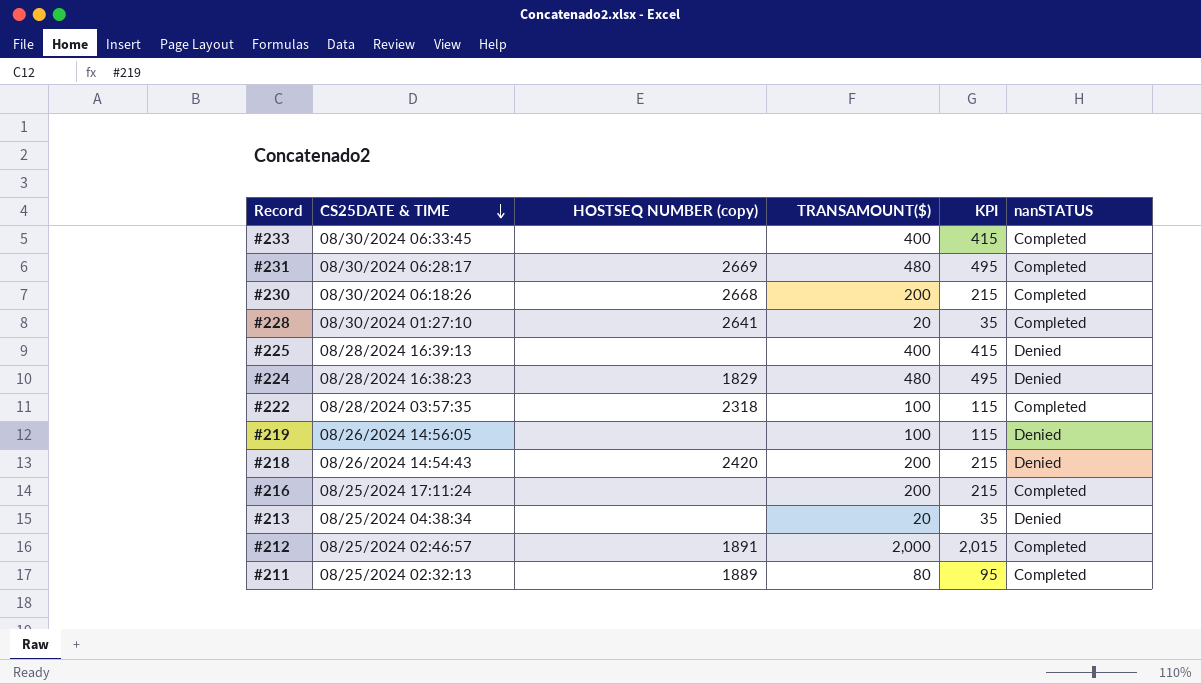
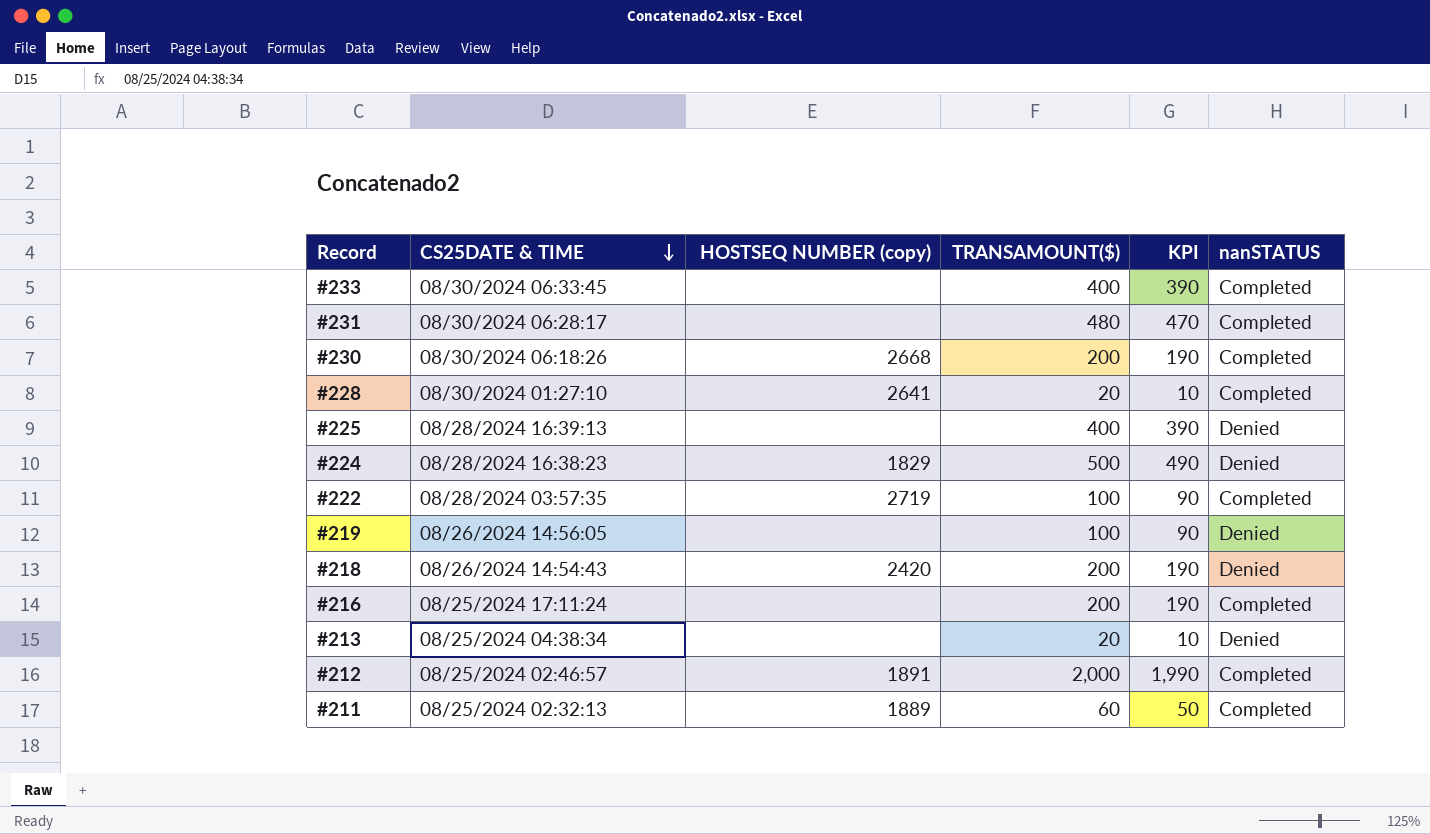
column KPI | formula: [TRANSAMOUNT($)] + 15 -> [TRANSAMOUNT($)] - 10
#231 | HOSTSEQ NUMBER (copy): 2669 -> none
#224 | TRANSAMOUNT($): 480 -> 500
#222 | HOSTSEQ NUMBER (copy): 2318 -> 2719
#211 | TRANSAMOUNT($): 80 -> 60

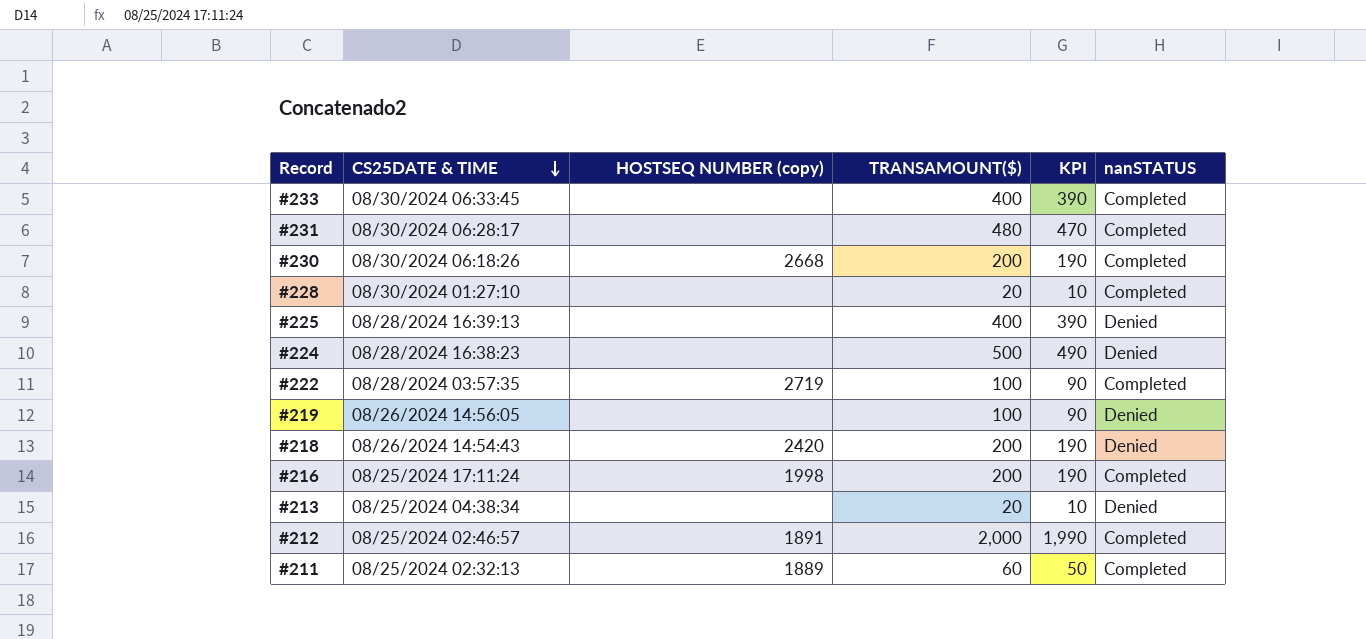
#228 | HOSTSEQ NUMBER (copy): 2641 -> none
#224 | HOSTSEQ NUMBER (copy): 1829 -> none
#216 | HOSTSEQ NUMBER (copy): none -> 1998

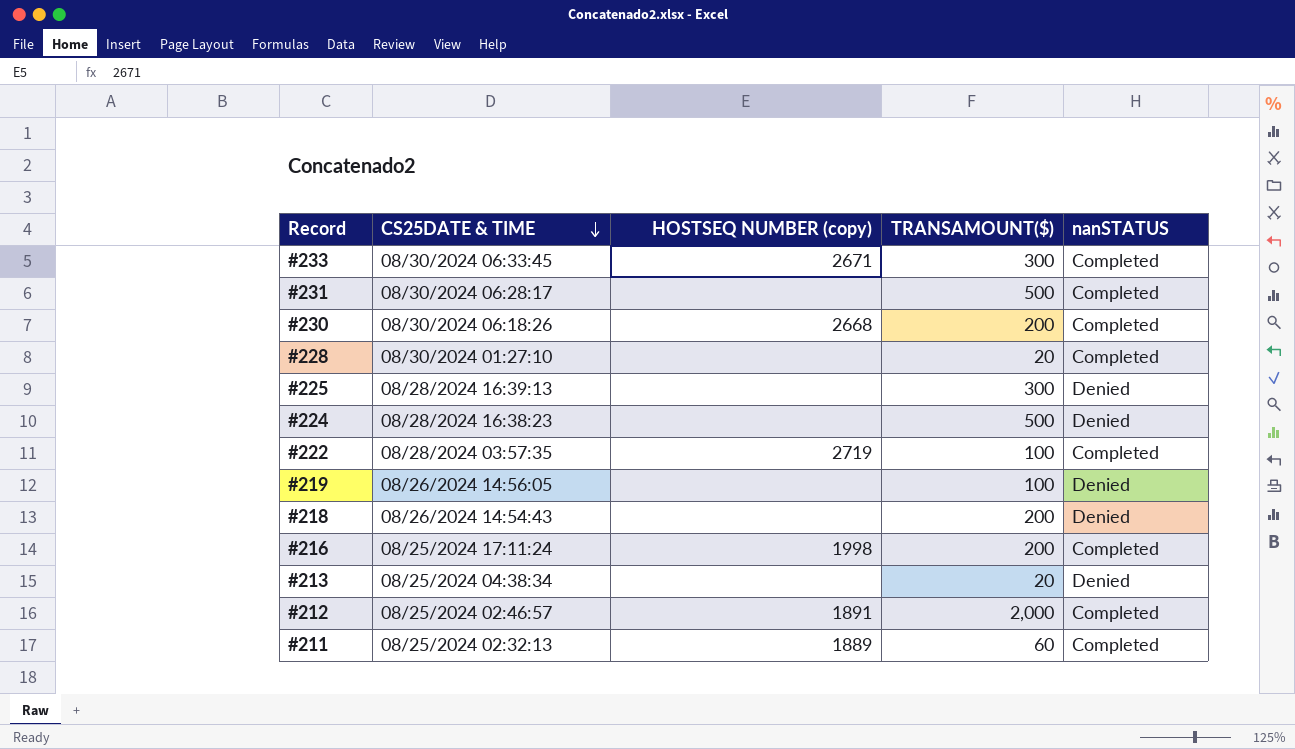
column KPI | formula: [TRANSAMOUNT($)] - 10 -> none
#233 | HOSTSEQ NUMBER (copy): none -> 2671
#233 | TRANSAMOUNT($): 400 -> 300
#231 | TRANSAMOUNT($): 480 -> 500
#225 | TRANSAMOUNT($): 400 -> 300
#218 | HOSTSEQ NUMBER (copy): 2420 -> none

